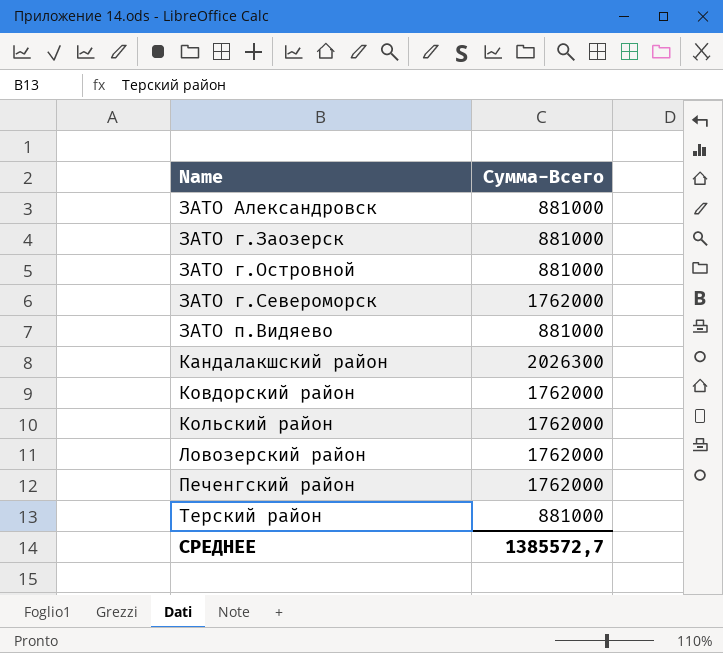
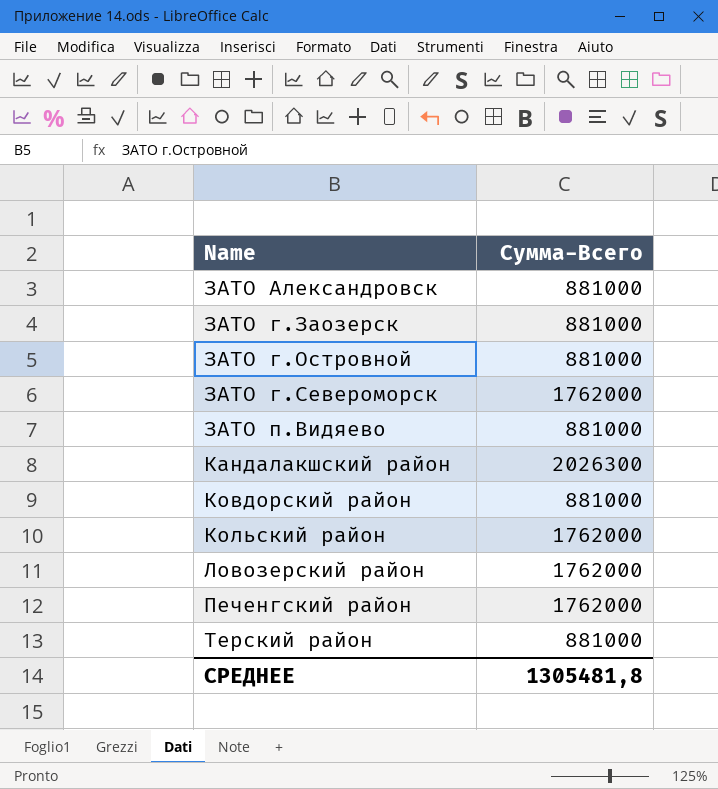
Ковдорский район | Сумма-Всего: 1762000 -> 881000
СРЕДНЕЕ | Сумма-Всего: 1385572,7 -> 1305481,8

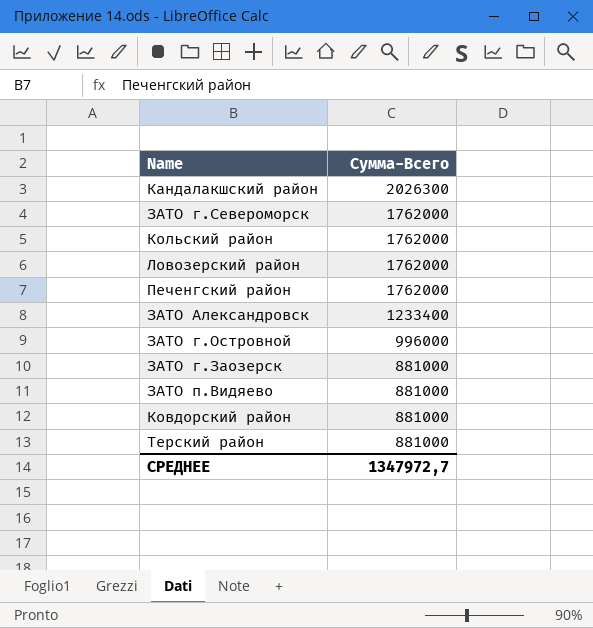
row order: Name ascending -> Сумма-Всего descending
ЗАТО Александровск | Сумма-Всего: 881000 -> 1233400
ЗАТО г.Островной | Сумма-Всего: 881000 -> 996000
СРЕДНЕЕ | Сумма-Всего: 1305481,8 -> 1347972,7

